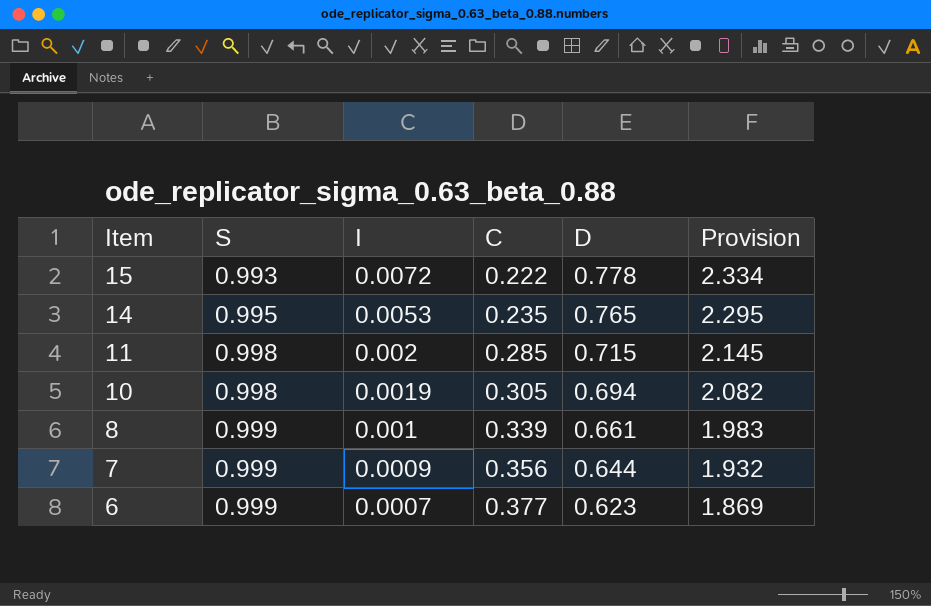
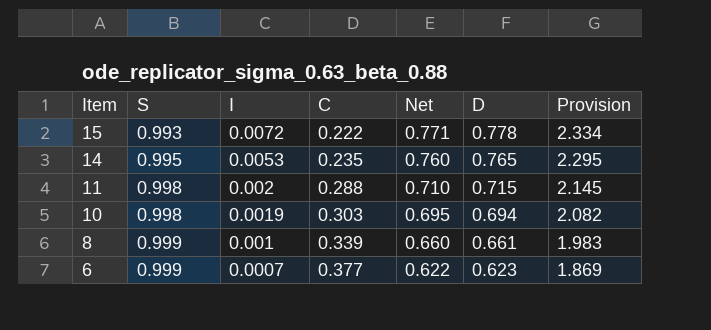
column Net | formula: none -> [S] - [C]
row 7: 0.999 | 0.0009 | 0.356 | 0.644 | 1.932 -> none
11 | C: 0.285 -> 0.288
10 | C: 0.305 -> 0.303

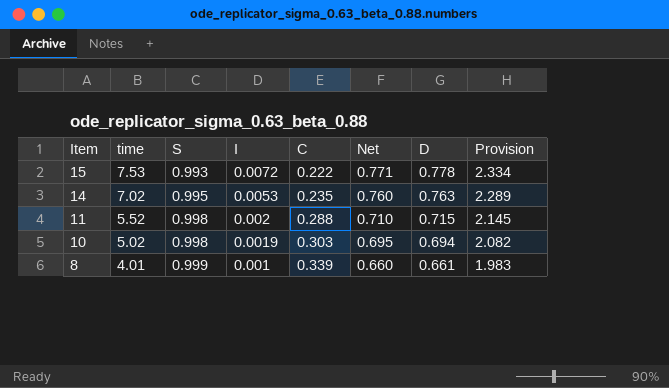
column time | position: none -> 2
row 6: 0.999 | 0.0007 | 0.377 | 0.622 | 0.623 | 1.869 -> none
14 | D: 0.765 -> 0.763
14 | Provision: 2.295 -> 2.289

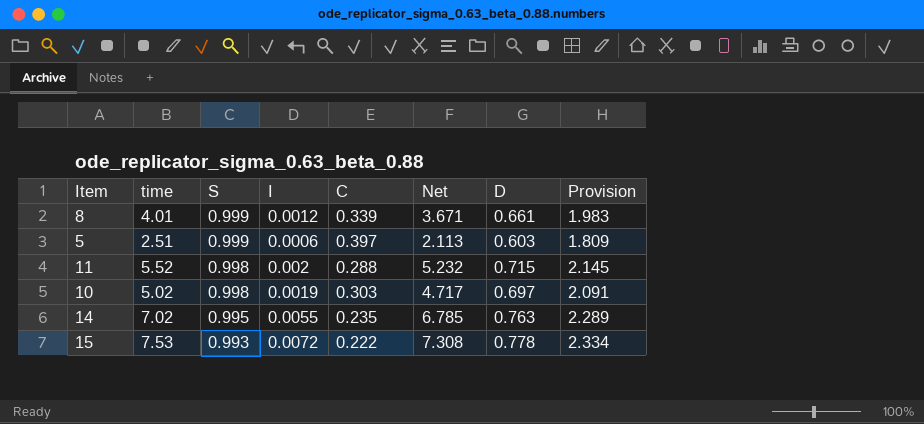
row order: Item descending -> S descending
column Net | formula: [S] - [C] -> [time] - [C]
8 | I: 0.001 -> 0.0012
row 5: none -> 2.51 | 0.999 | 0.0006 | 0.397 | 2.113 | 0.603 | 1.809
10 | D: 0.694 -> 0.697
10 | Provision: 2.082 -> 2.091
14 | I: 0.0053 -> 0.0055

